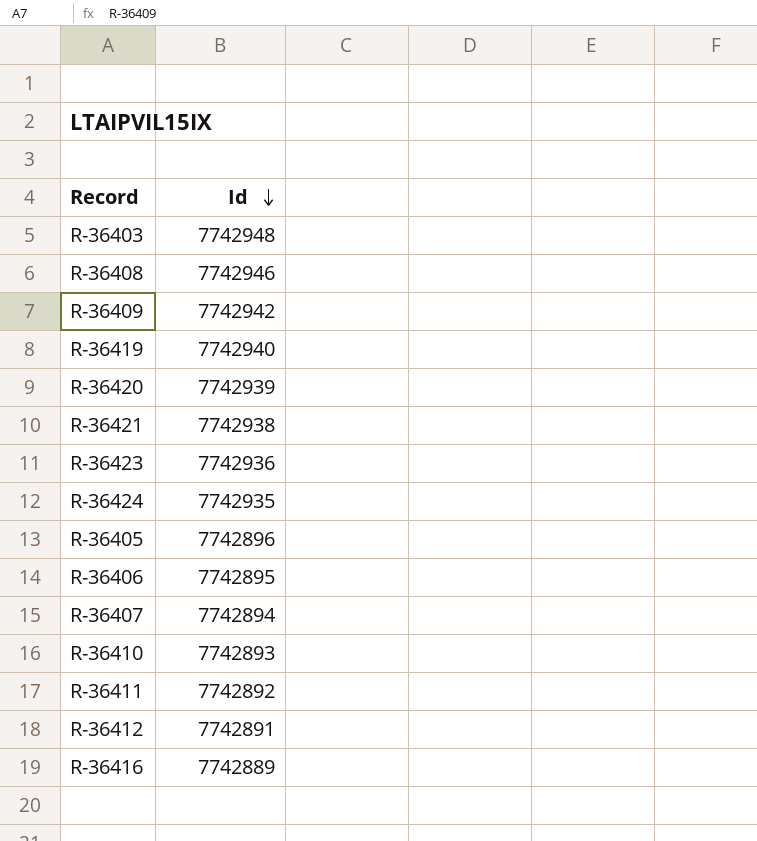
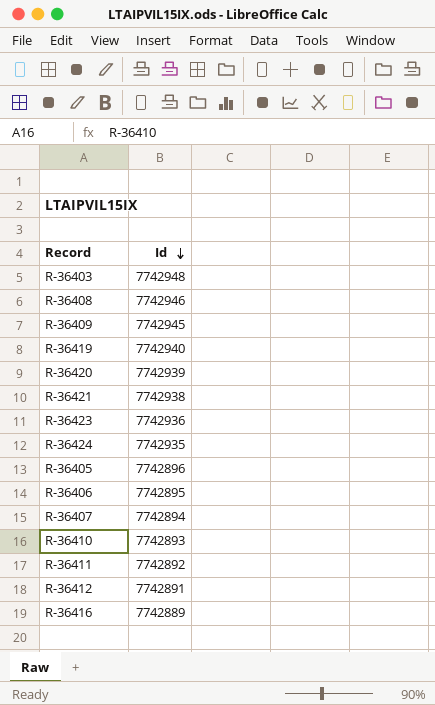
R-36409 | Id: 7742942 -> 7742945

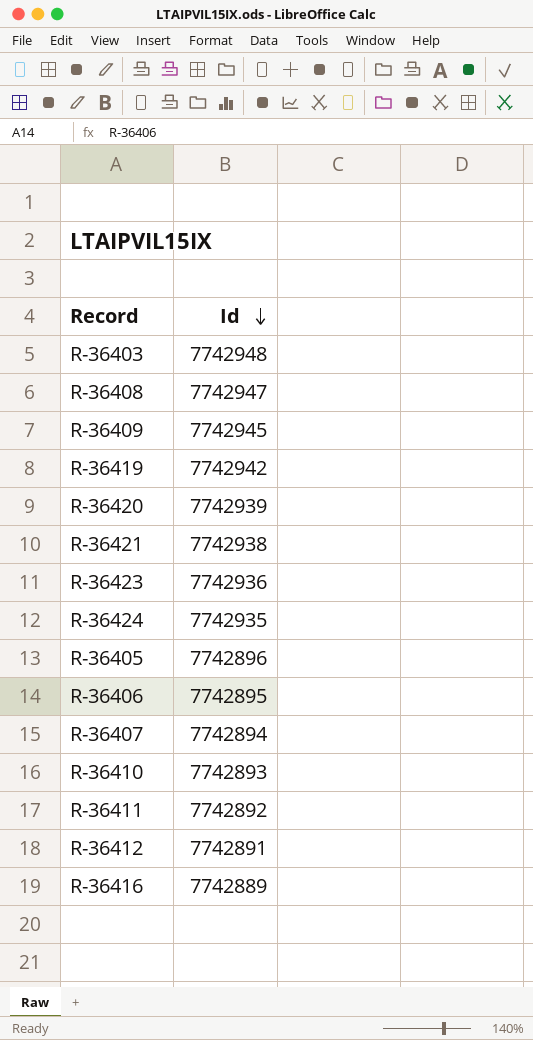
R-36408 | Id: 7742946 -> 7742947
R-36419 | Id: 7742940 -> 7742942

